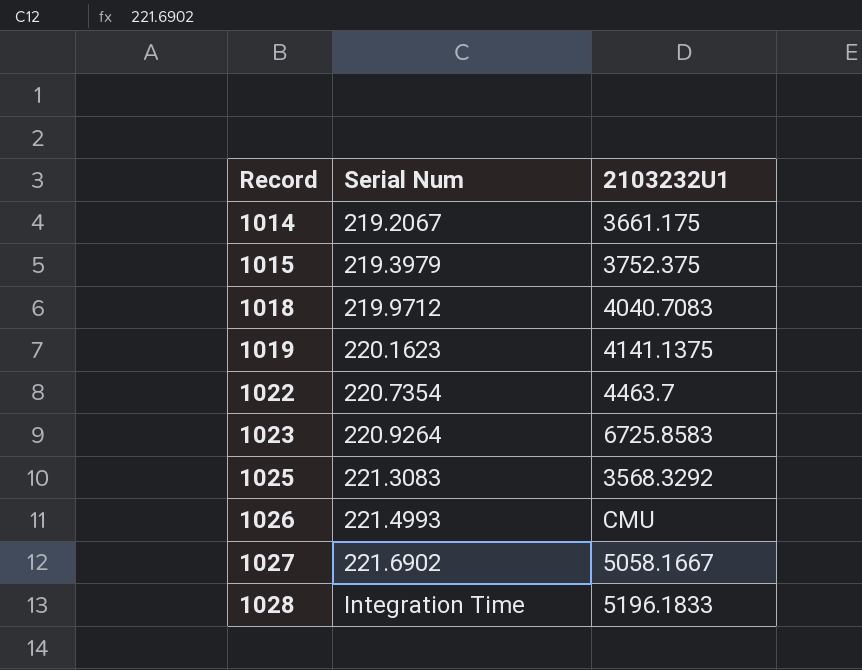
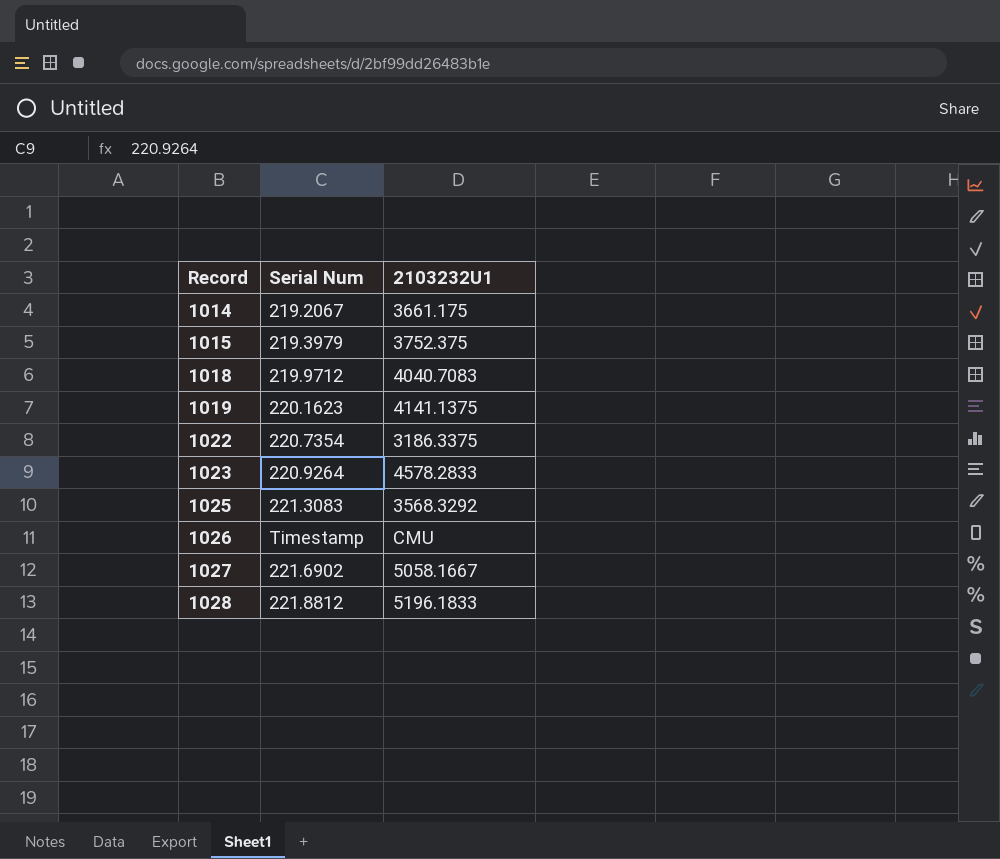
1022 | 2103232U1: 4463.7 -> 3186.3375
1023 | 2103232U1: 6725.8583 -> 4578.2833
1026 | Serial Num: 221.4993 -> Timestamp
1028 | Serial Num: Integration Time -> 221.8812

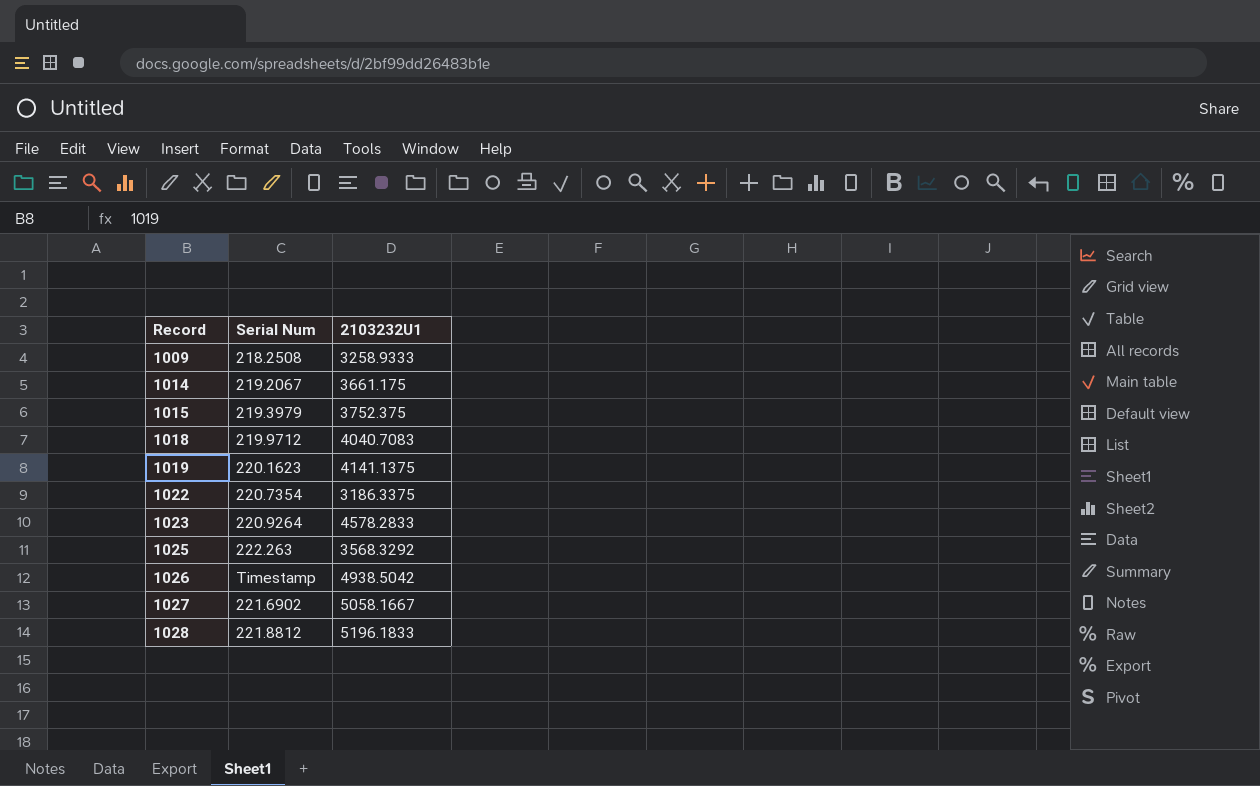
row 1009: none -> 218.2508 | 3258.9333
1025 | Serial Num: 221.3083 -> 222.263
1026 | 2103232U1: CMU -> 4938.5042

